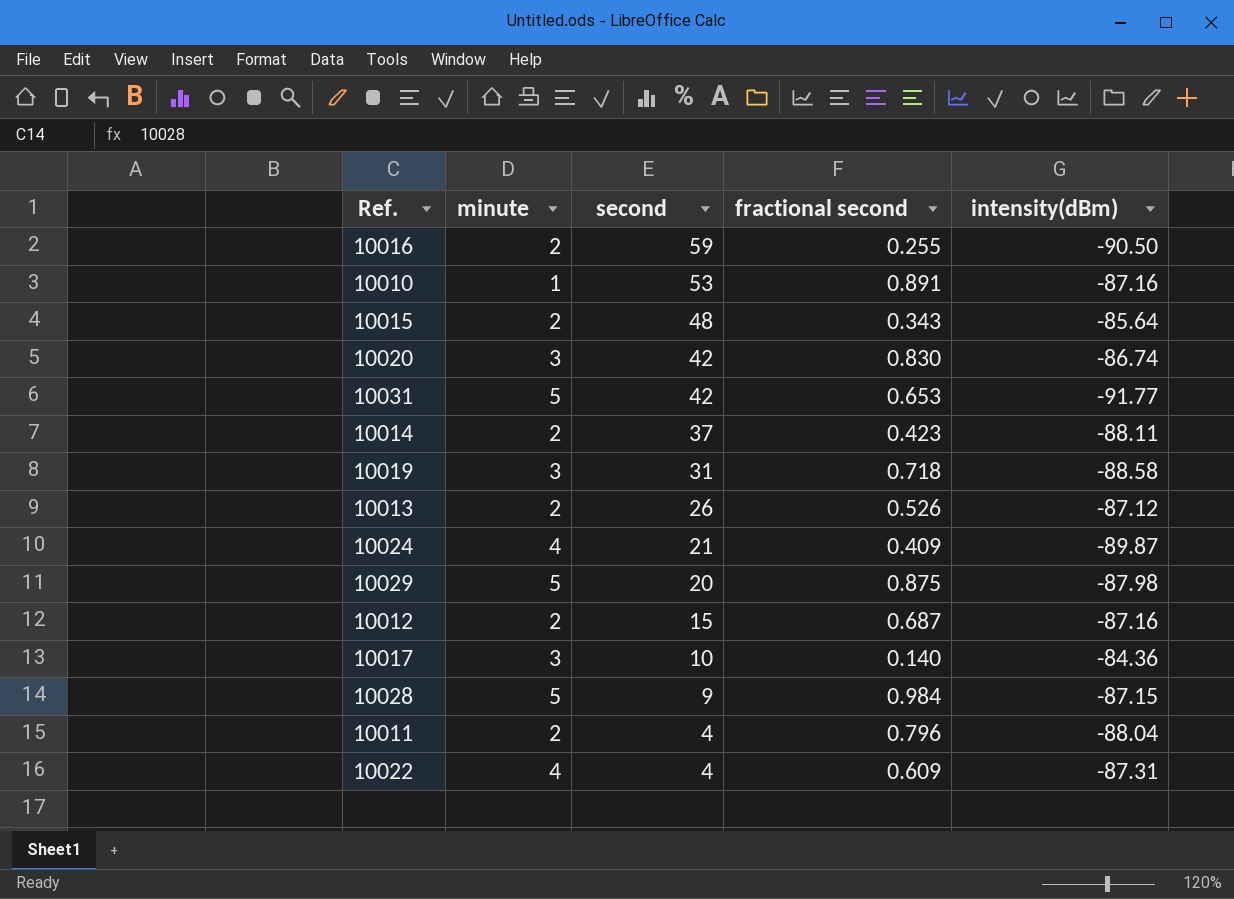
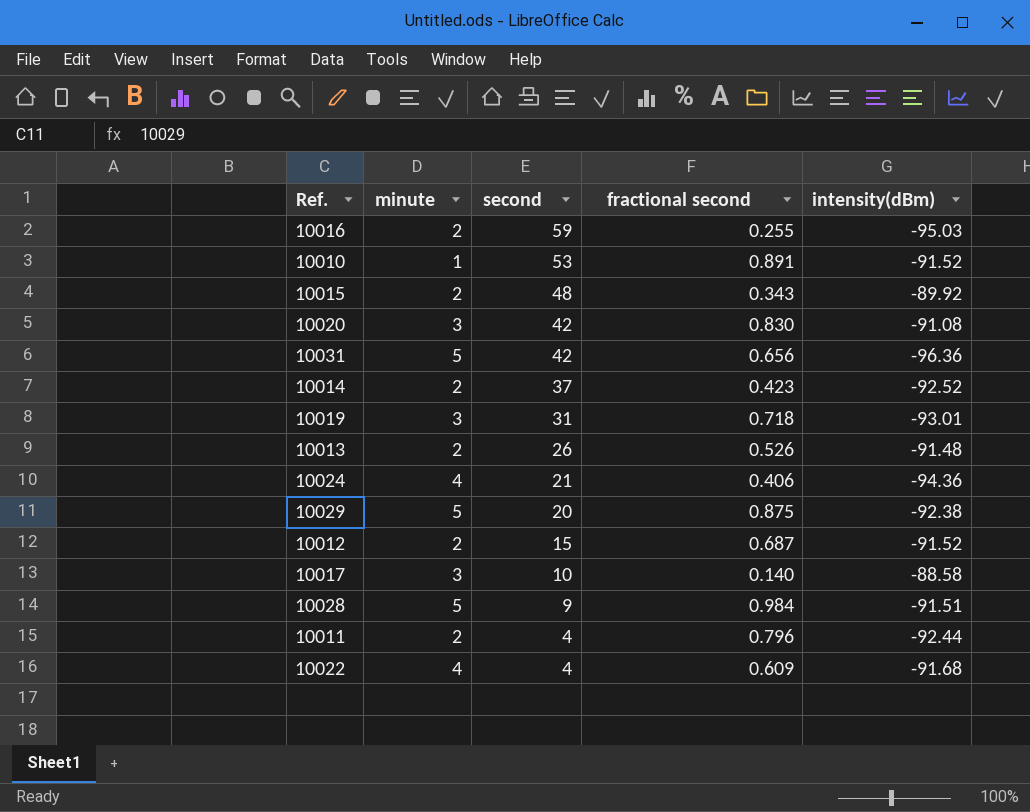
10016 | intensity(dBm): -90.50 -> -95.03
10010 | intensity(dBm): -87.16 -> -91.52
10015 | intensity(dBm): -85.64 -> -89.92
10020 | intensity(dBm): -86.74 -> -91.08
10031 | fractional second: 0.653 -> 0.656
10031 | intensity(dBm): -91.77 -> -96.36
10014 | intensity(dBm): -88.11 -> -92.52
10019 | intensity(dBm): -88.58 -> -93.01
10013 | intensity(dBm): -87.12 -> -91.48
10024 | fractional second: 0.409 -> 0.406
10024 | intensity(dBm): -89.87 -> -94.36
10029 | intensity(dBm): -87.98 -> -92.38
10012 | intensity(dBm): -87.16 -> -91.52
10017 | intensity(dBm): -84.36 -> -88.58
10028 | intensity(dBm): -87.15 -> -91.51
10011 | intensity(dBm): -88.04 -> -92.44
10022 | intensity(dBm): -87.31 -> -91.68

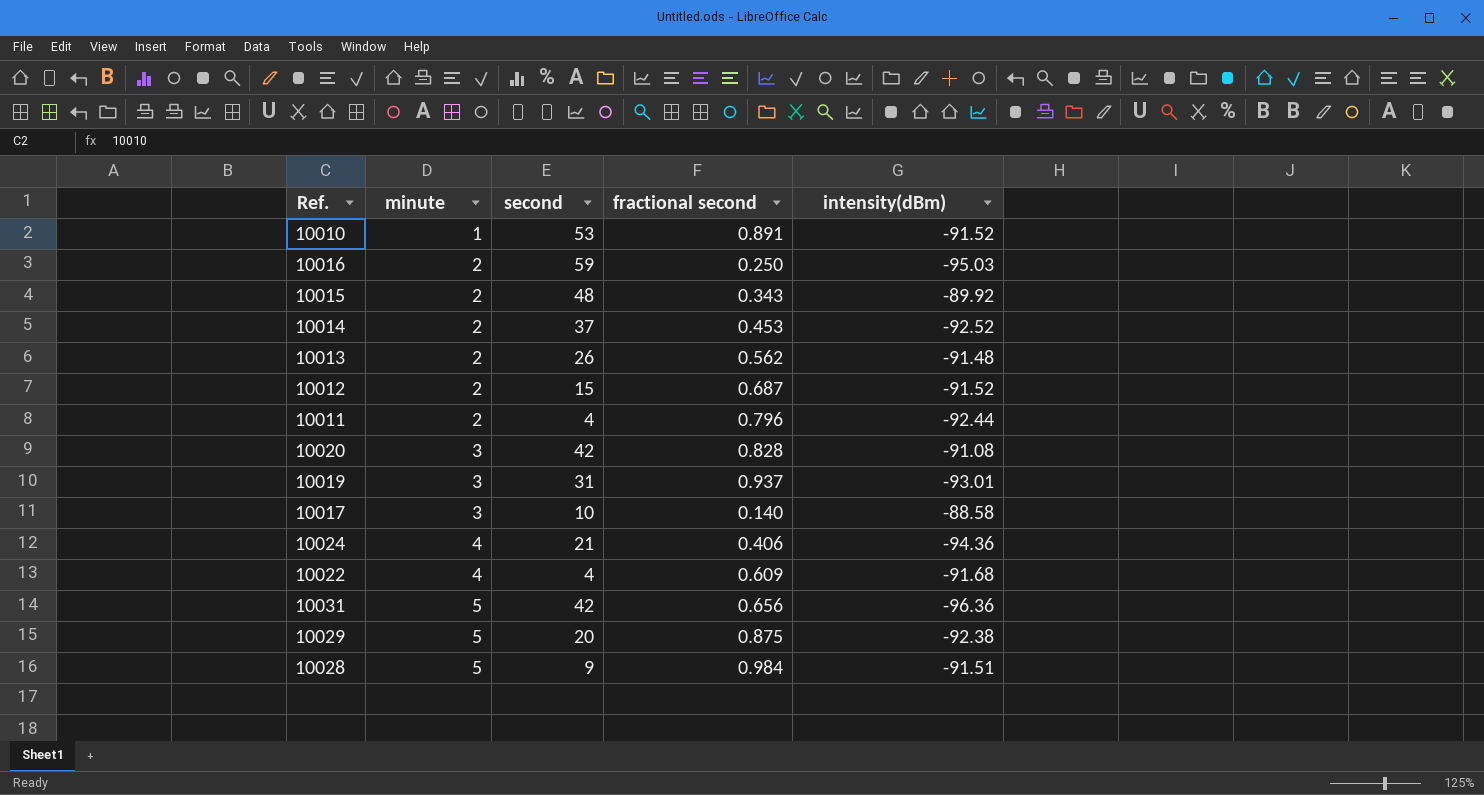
row order: second descending -> minute ascending
10016 | fractional second: 0.255 -> 0.250
10014 | fractional second: 0.423 -> 0.453
10013 | fractional second: 0.526 -> 0.562
10020 | fractional second: 0.830 -> 0.828
10019 | fractional second: 0.718 -> 0.937

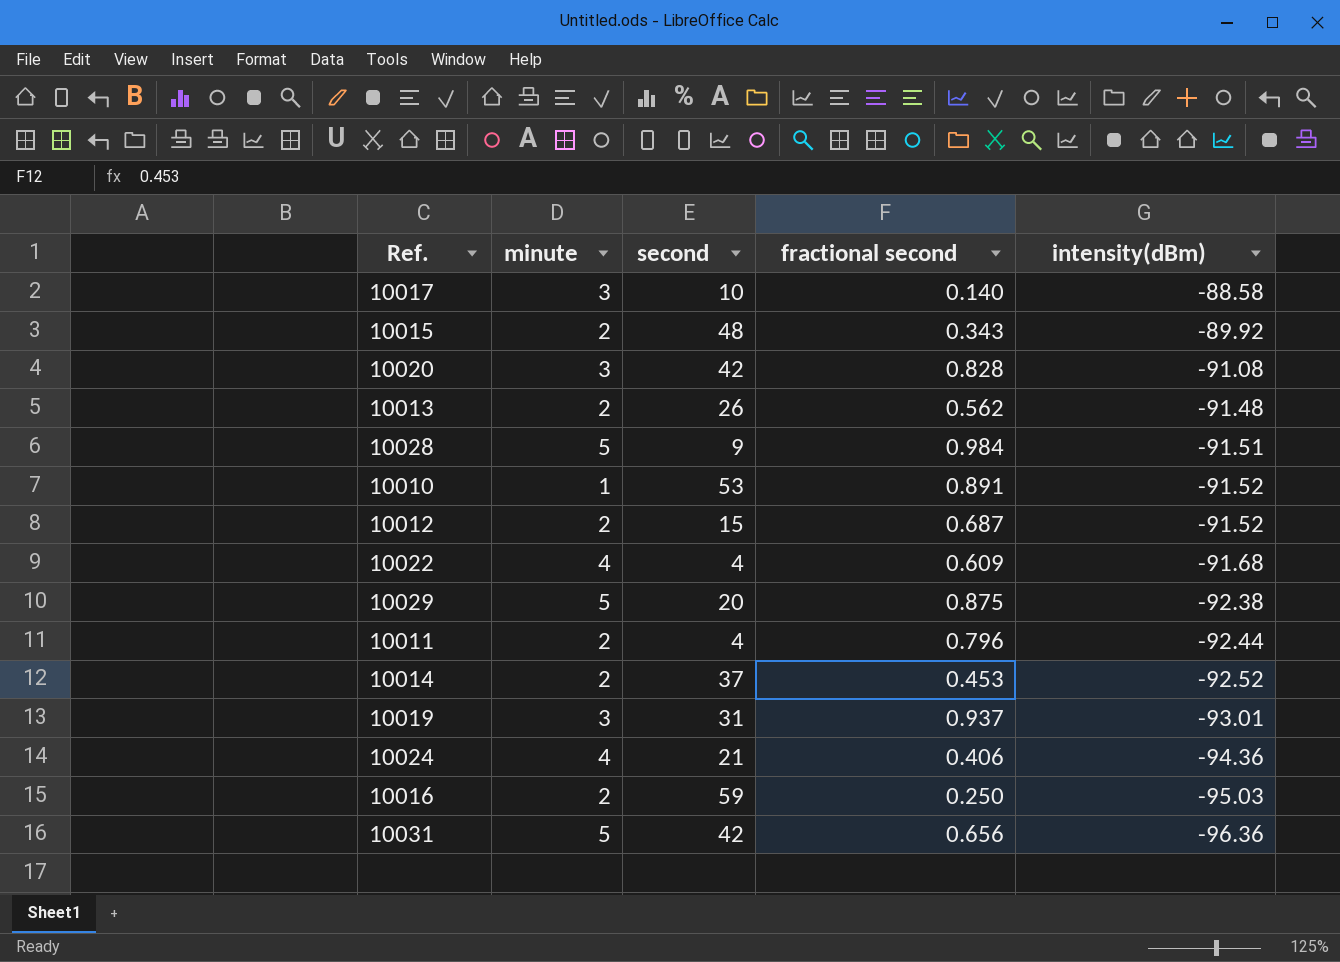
row order: minute ascending -> intensity(dBm) descending

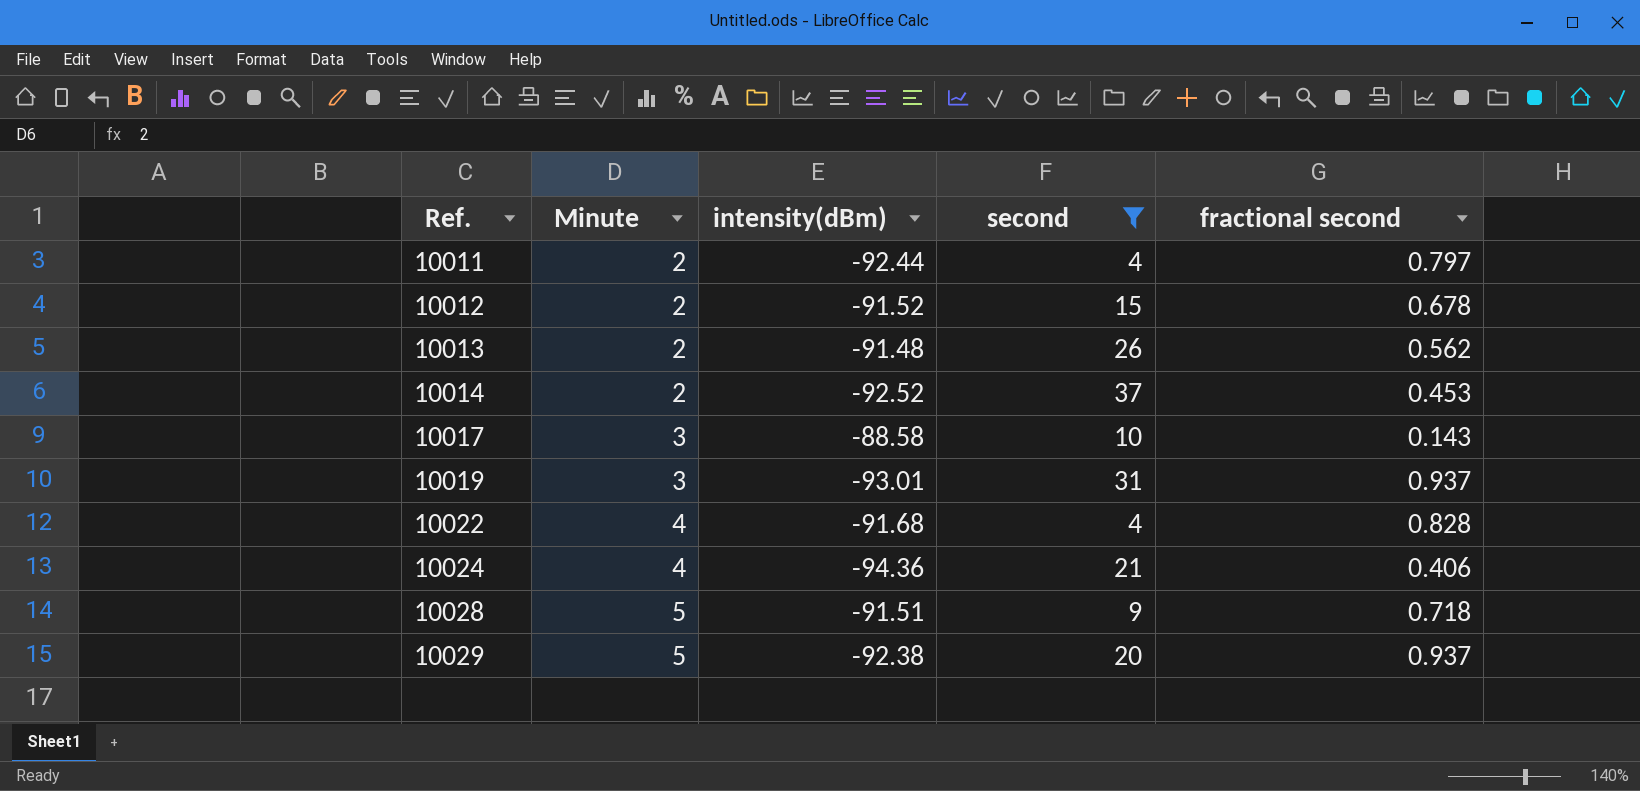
filter: none -> second <= 37
row order: intensity(dBm) descending -> Ref. ascending
column name: minute -> Minute
column intensity(dBm) | position: 5 -> 3
10011 | fractional second: 0.796 -> 0.797
10012 | fractional second: 0.687 -> 0.678
10017 | fractional second: 0.140 -> 0.143
10022 | fractional second: 0.609 -> 0.828
10028 | fractional second: 0.984 -> 0.718
10029 | fractional second: 0.875 -> 0.937

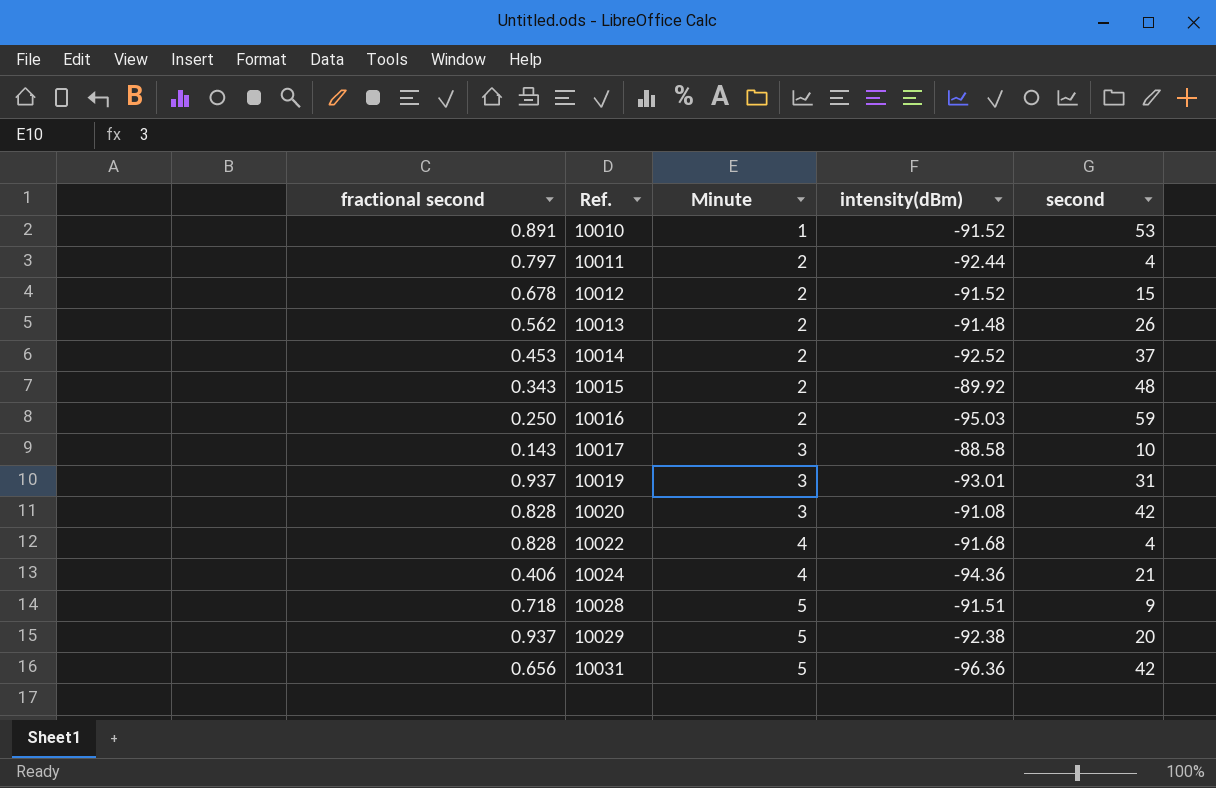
filter: second <= 37 -> none
column fractional second | position: 5 -> 1

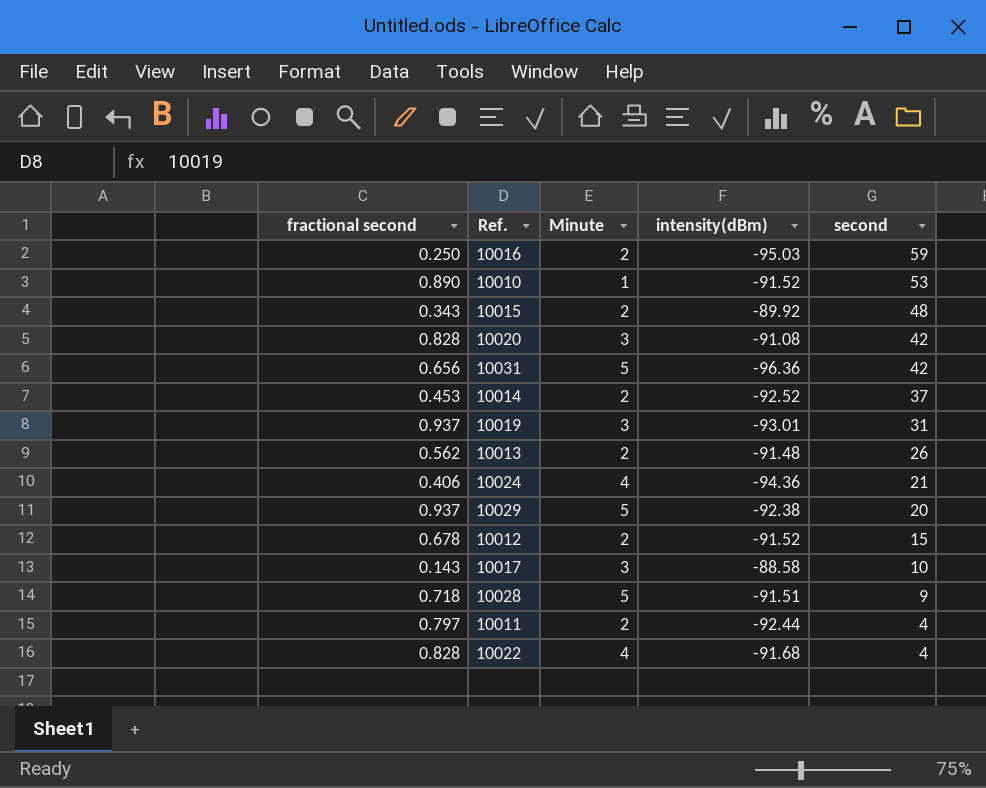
row order: Ref. ascending -> second descending
10010 | fractional second: 0.891 -> 0.890

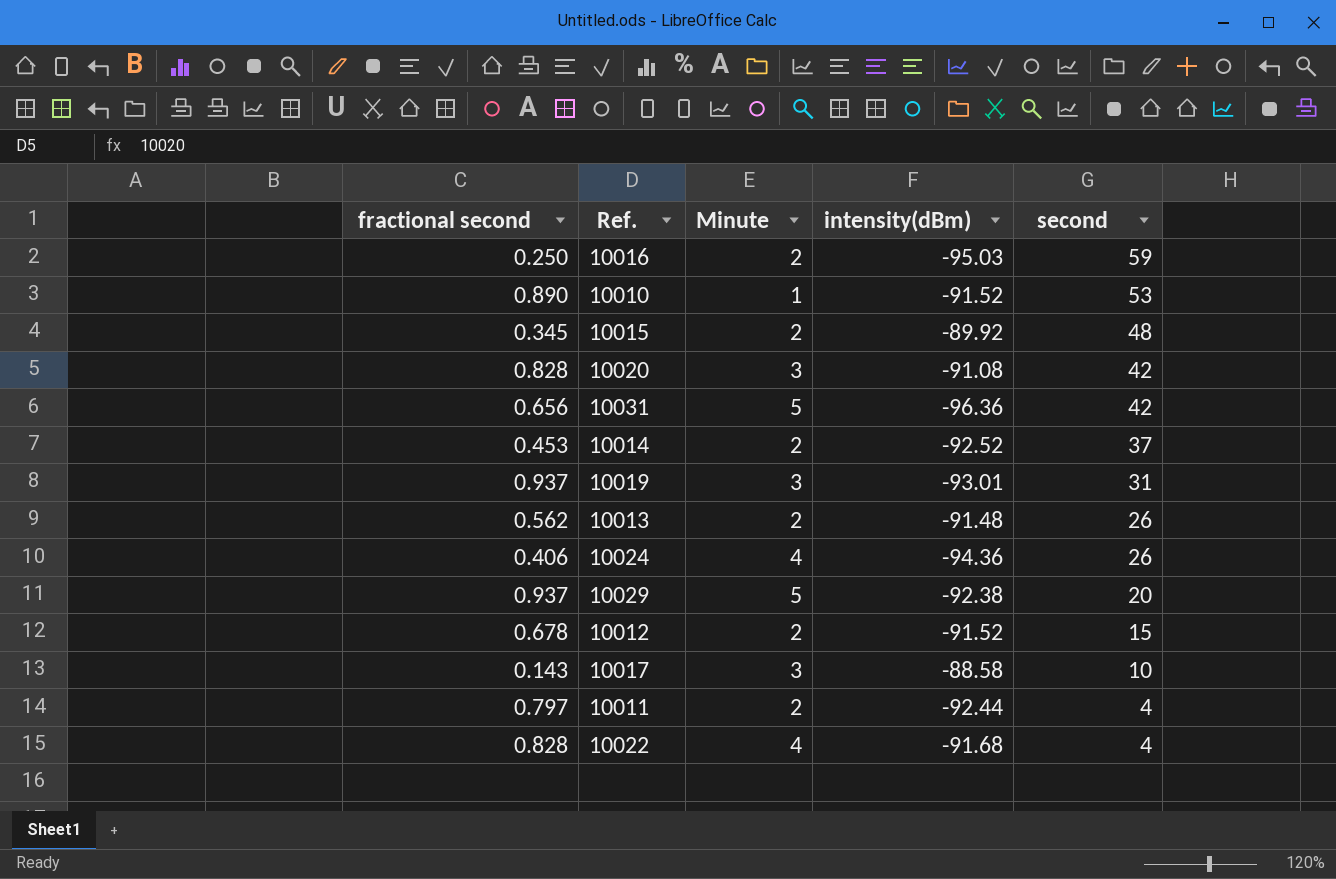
row 10028: 0.718 | 5 | -91.51 | 9 -> none
10015 | fractional second: 0.343 -> 0.345
10024 | second: 21 -> 26

